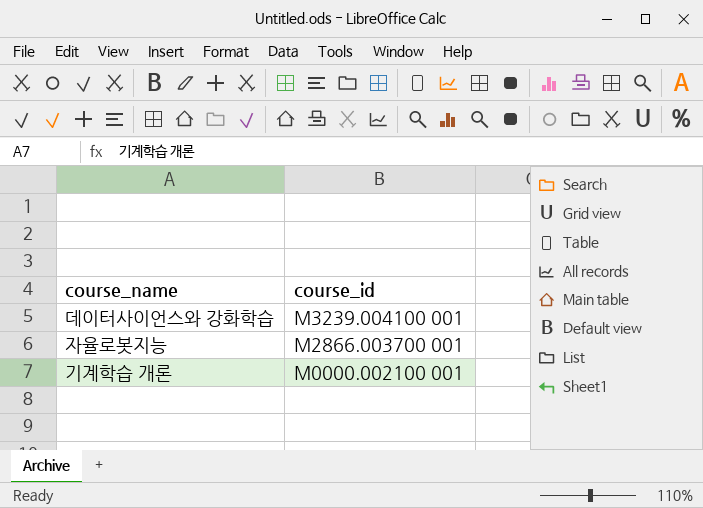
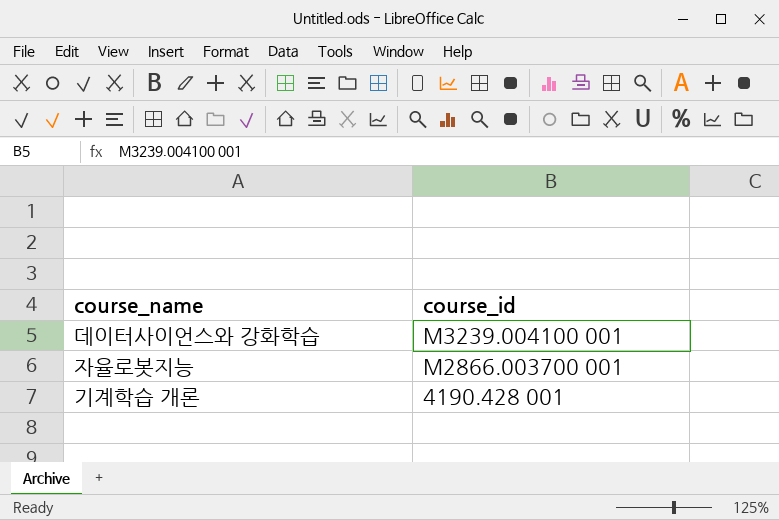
기계학습 개론 | course_id: M0000.002100 001 -> 4190.428 001

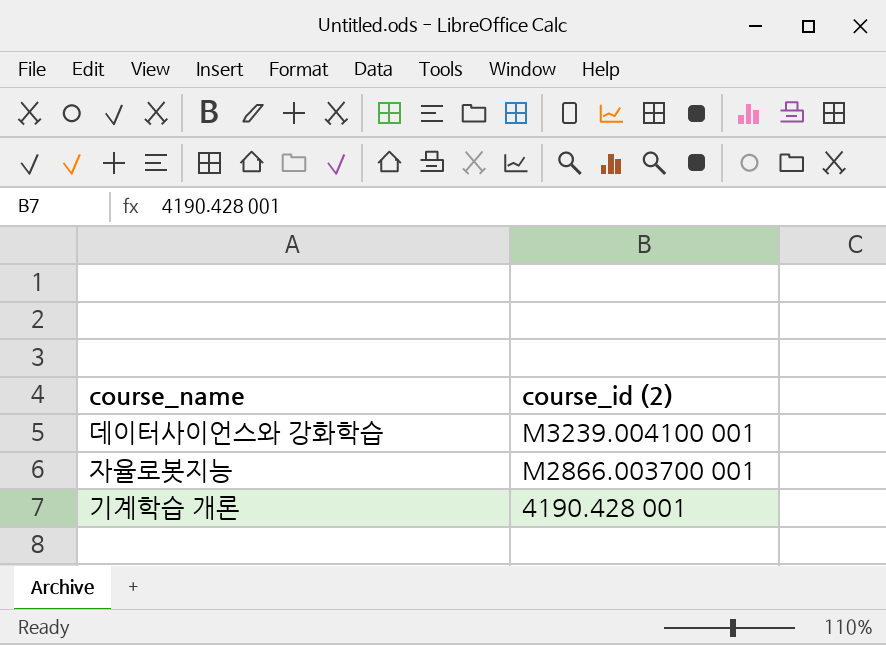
column name: course_id -> course_id (2)

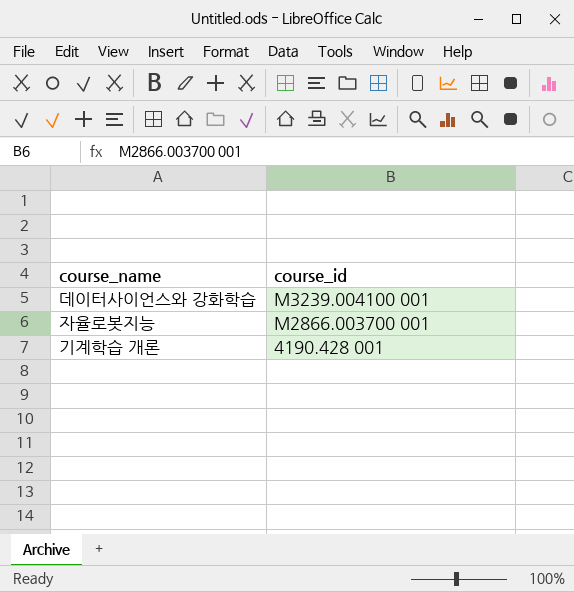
column name: course_id (2) -> course_id

